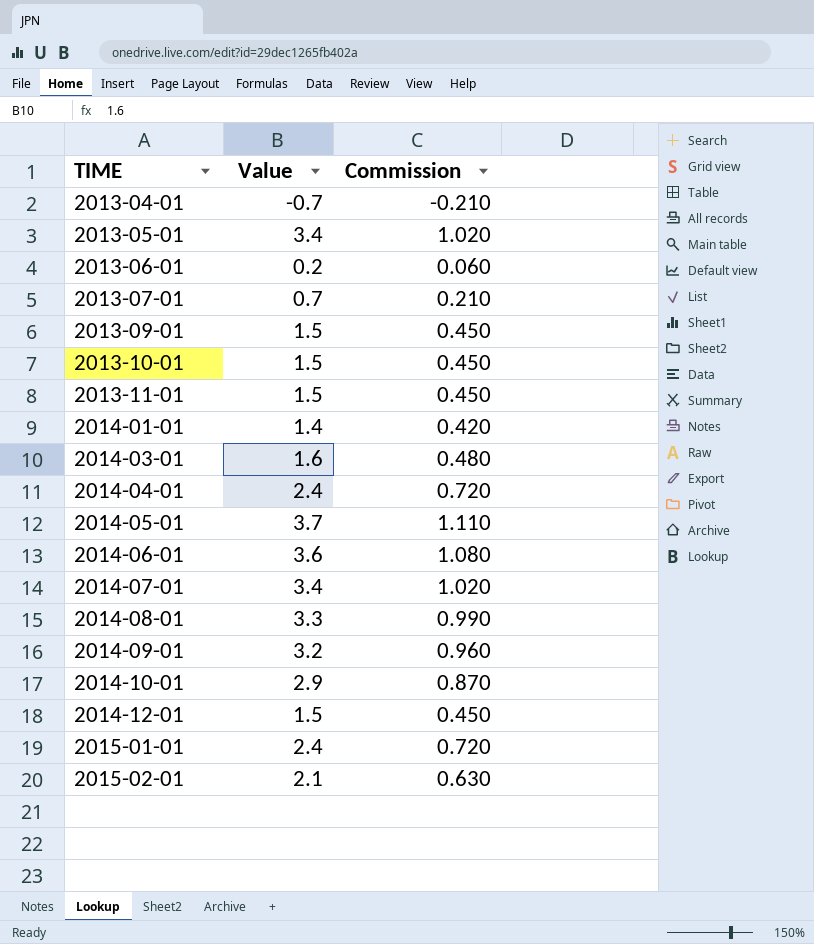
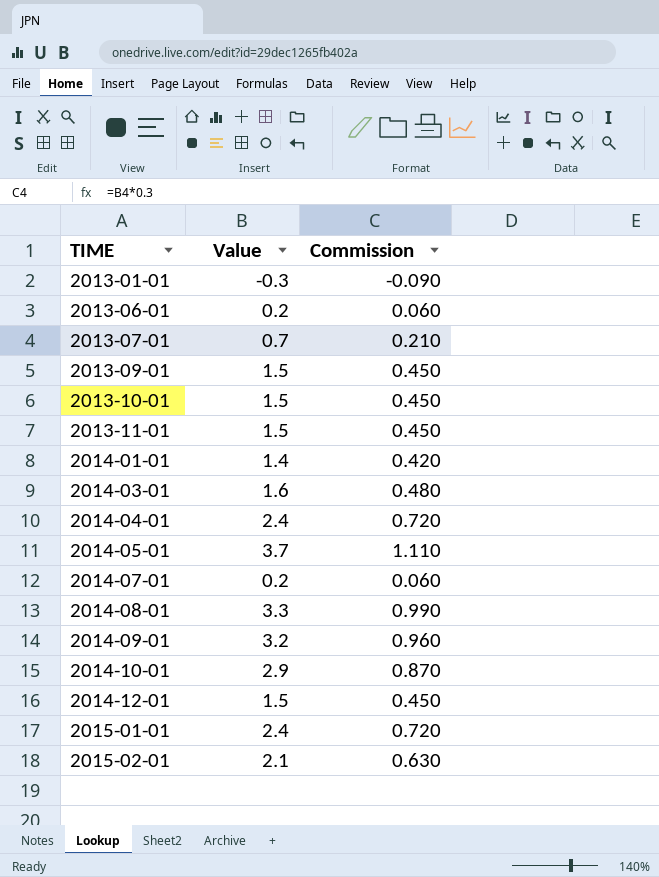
row 2013-04-01: -0.7 | -0.210 -> none
row 2013-05-01: 3.4 | 1.020 -> none
row 2014-06-01: 3.6 | 1.080 -> none
row 2013-01-01: none -> -0.3 | -0.090
2014-07-01 | Value: 3.4 -> 0.2
2014-07-01 | Commission: 1.020 -> 0.060

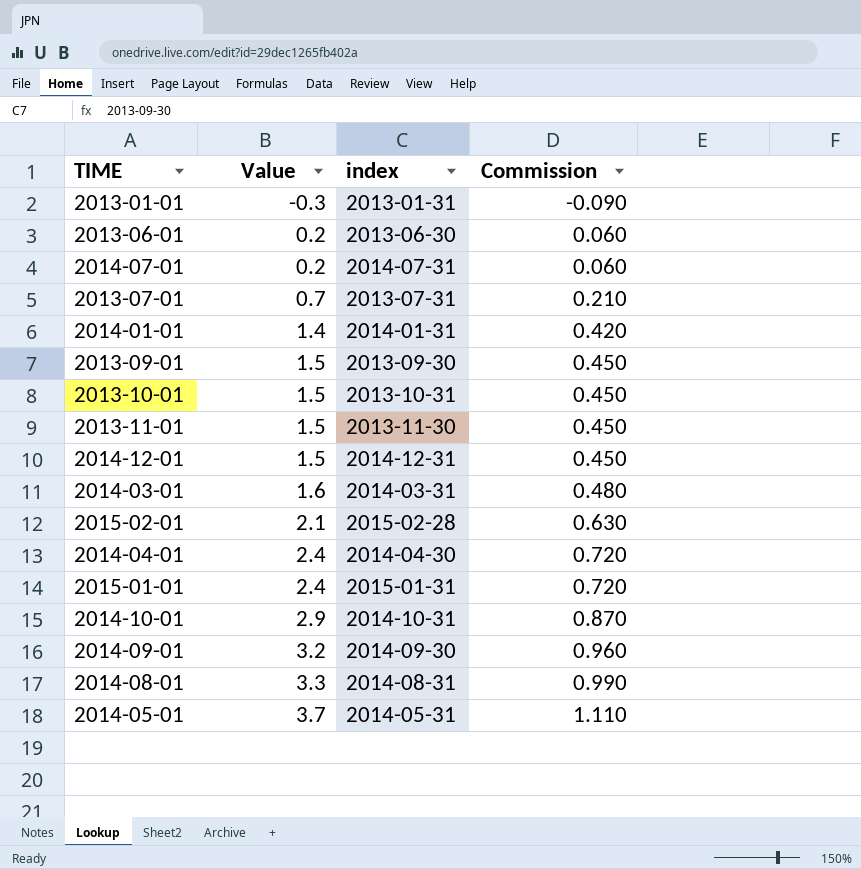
row order: TIME ascending -> Value ascending
column index | position: none -> 3

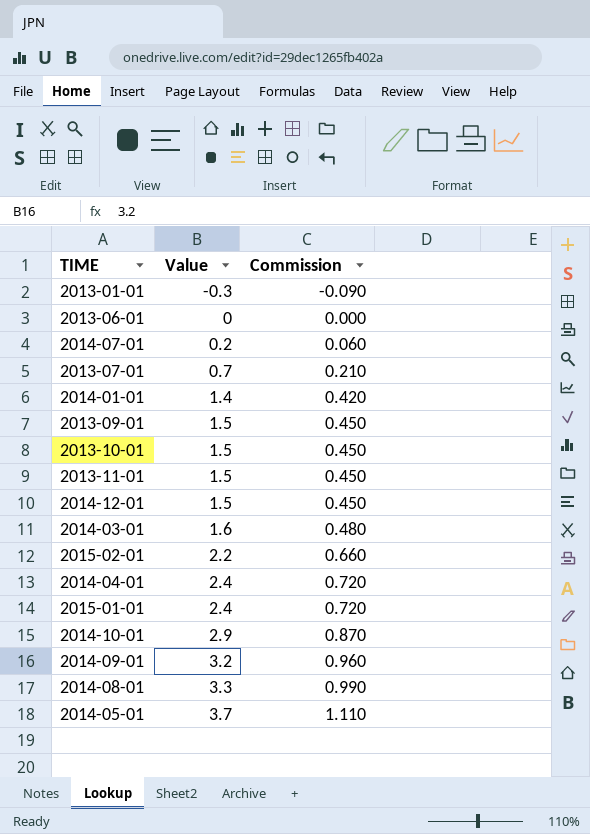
column index | position: 3 -> none
2013-06-01 | Value: 0.2 -> 0
2013-06-01 | Commission: 0.060 -> 0.000
2015-02-01 | Value: 2.1 -> 2.2
2015-02-01 | Commission: 0.630 -> 0.660

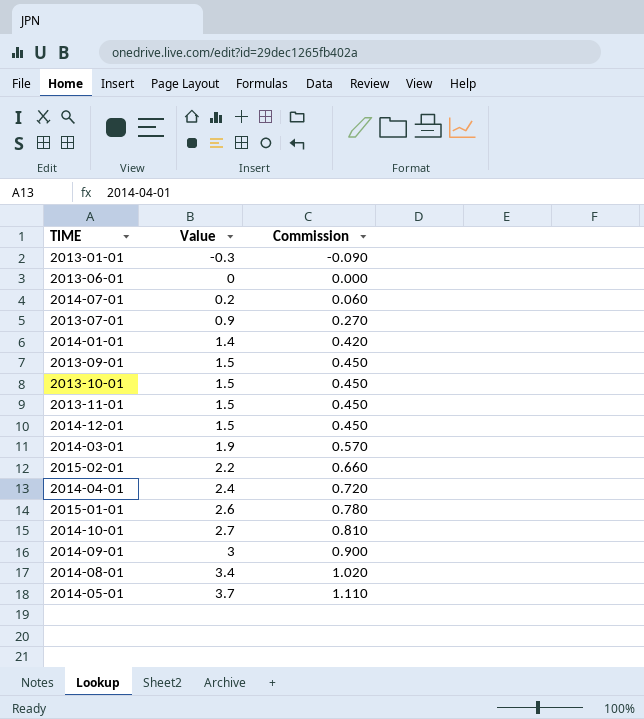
2013-07-01 | Value: 0.7 -> 0.9
2013-07-01 | Commission: 0.210 -> 0.270
2014-03-01 | Value: 1.6 -> 1.9
2014-03-01 | Commission: 0.480 -> 0.570
2015-01-01 | Value: 2.4 -> 2.6
2015-01-01 | Commission: 0.720 -> 0.780
2014-10-01 | Value: 2.9 -> 2.7
2014-10-01 | Commission: 0.870 -> 0.810
2014-09-01 | Value: 3.2 -> 3
2014-09-01 | Commission: 0.960 -> 0.900
2014-08-01 | Value: 3.3 -> 3.4
2014-08-01 | Commission: 0.990 -> 1.020

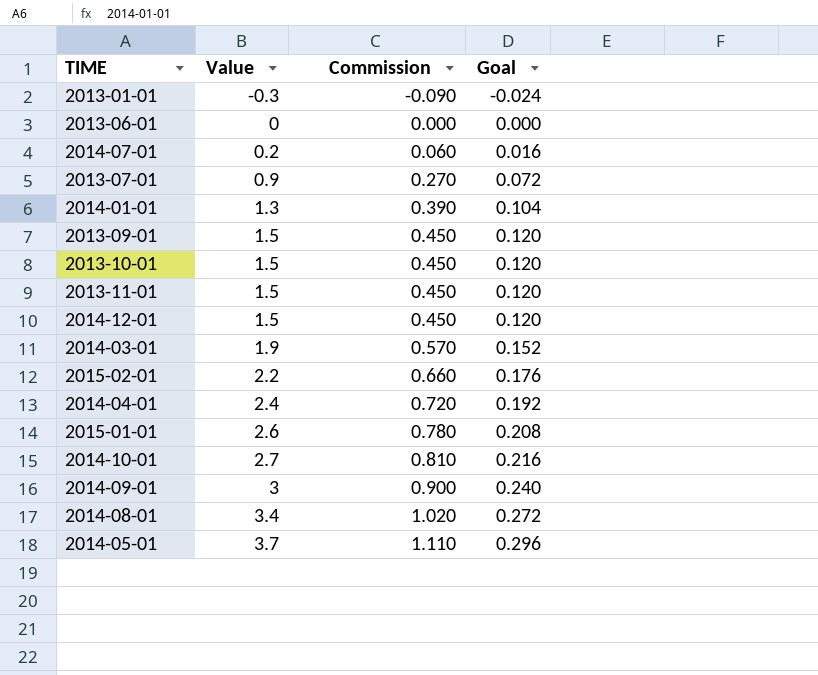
column Goal | formula: none -> [Value] * 0.08
2014-01-01 | Value: 1.4 -> 1.3
2014-01-01 | Commission: 0.420 -> 0.390

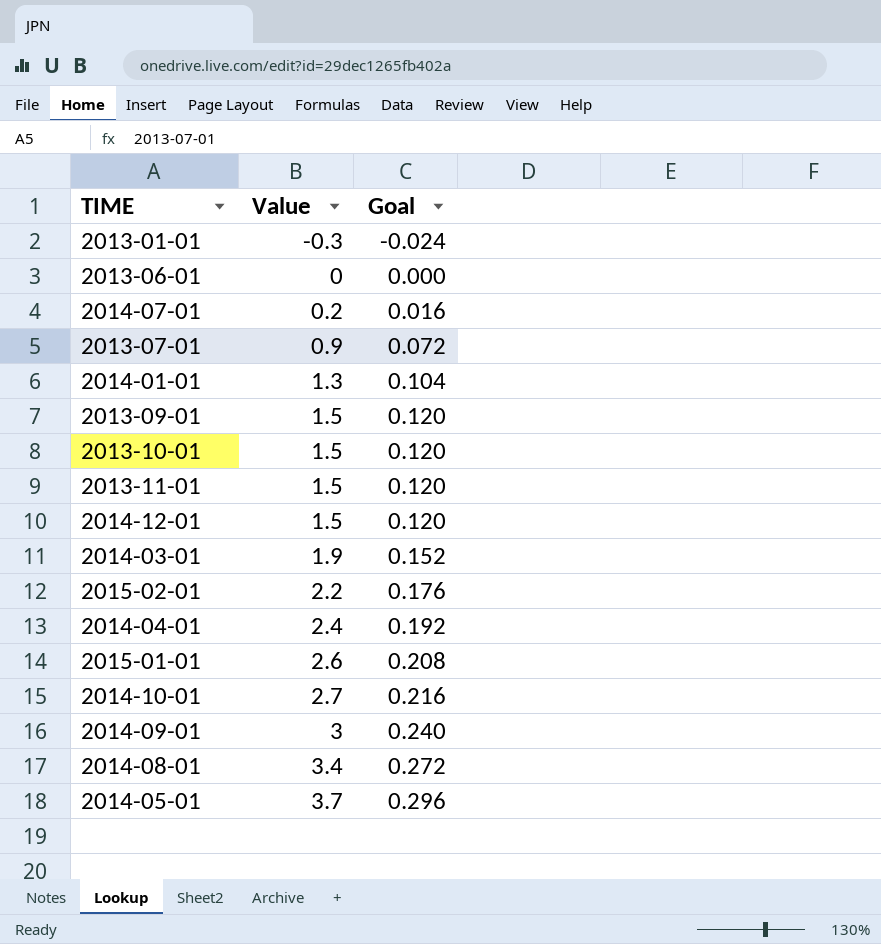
column Commission | formula: [Value] * 0.3 -> none

